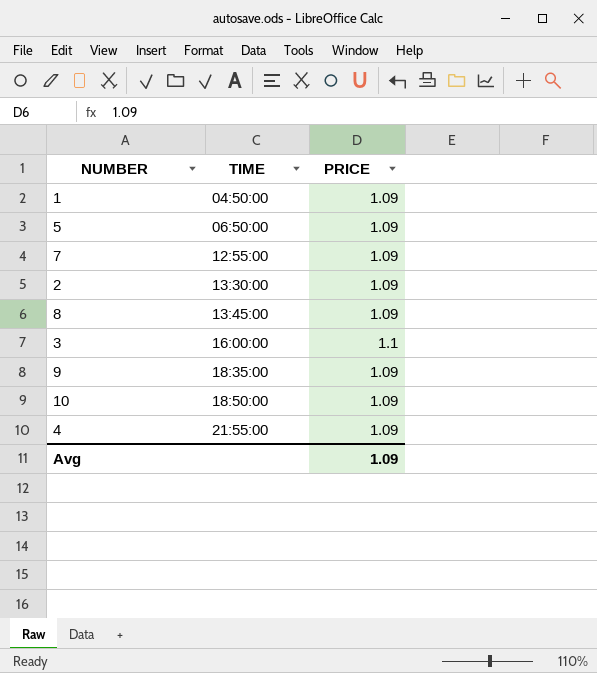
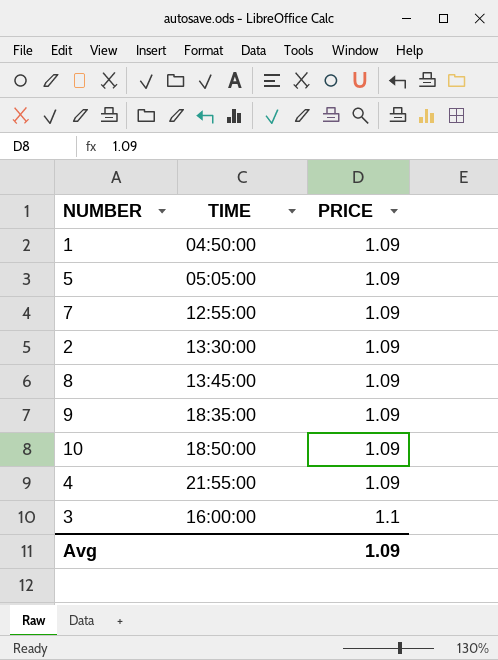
row order: TIME ascending -> PRICE ascending
5 | TIME: 06:50:00 -> 05:05:00

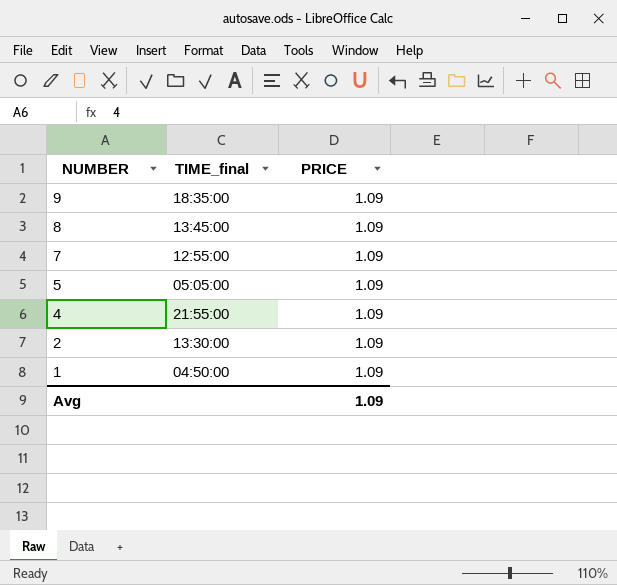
row order: PRICE ascending -> NUMBER descending
column name: TIME -> TIME_final
row 10: 18:50:00 | 1.09 -> none
row 3: 16:00:00 | 1.1 -> none

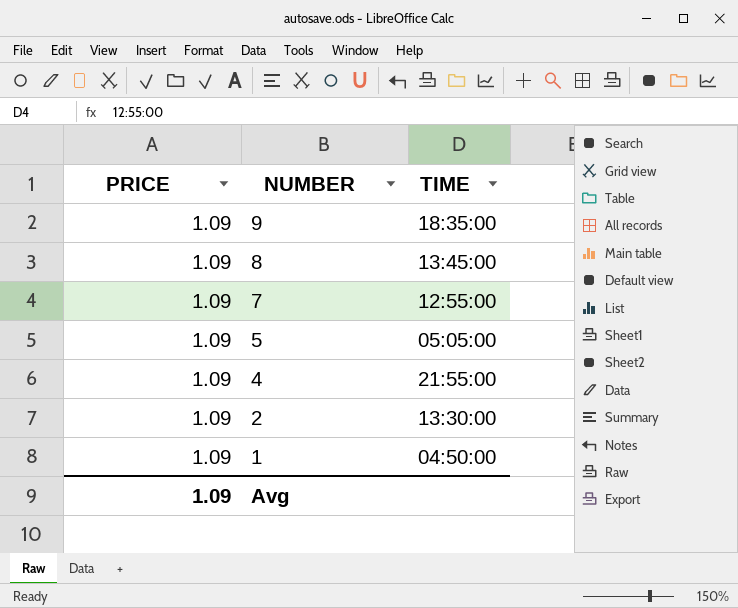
column PRICE | position: 3 -> 1
column name: TIME_final -> TIME

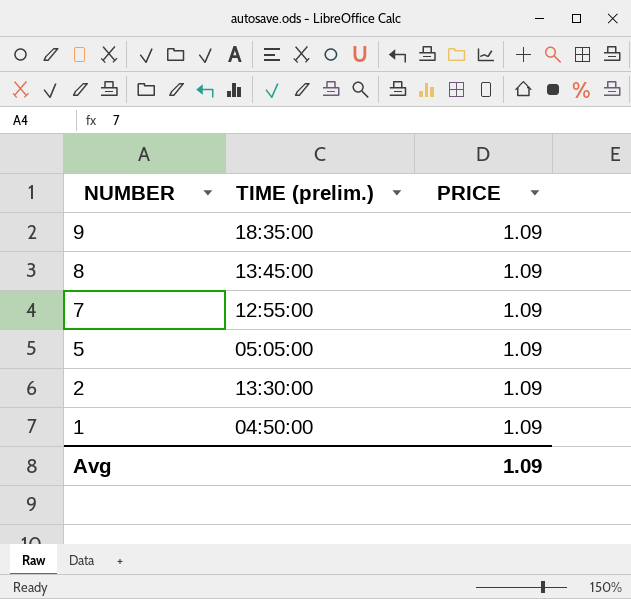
column name: TIME -> TIME (prelim.)
column PRICE | position: 1 -> 3
row 4: 1.09 | 21:55:00 -> none

